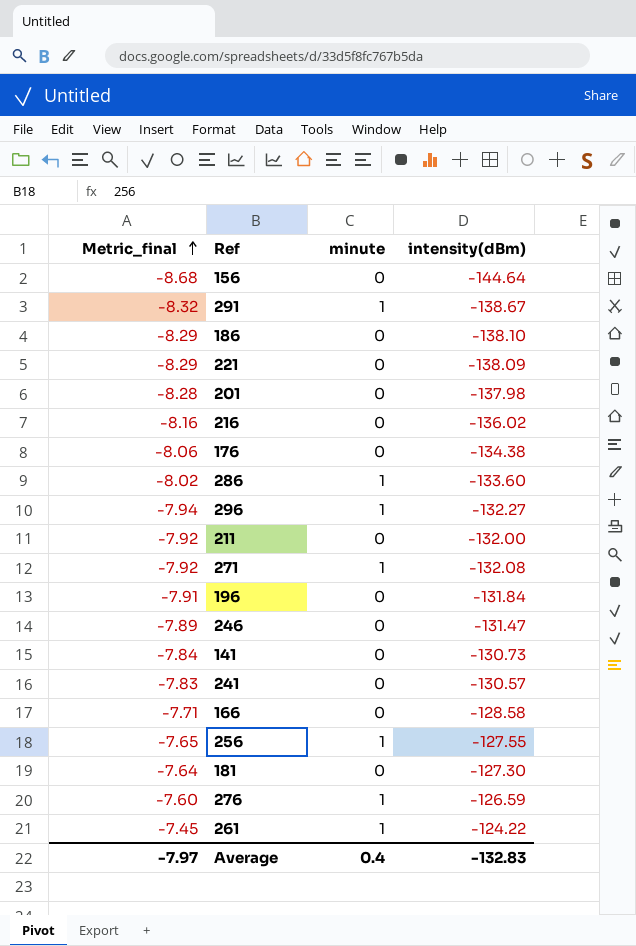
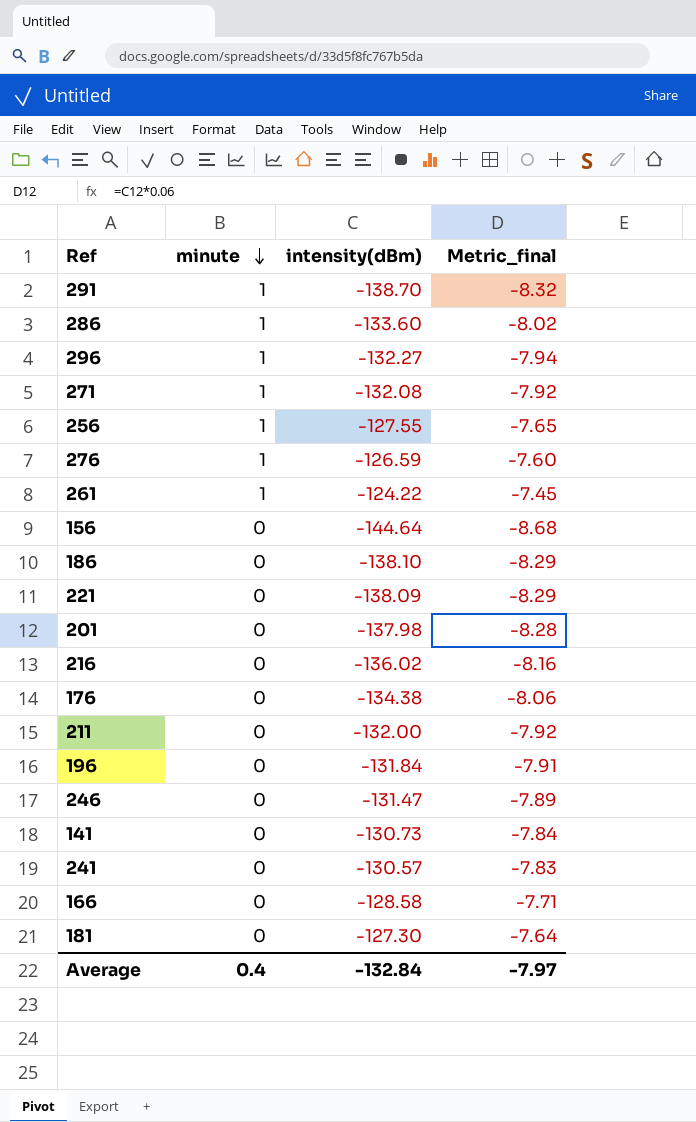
row order: Metric_final ascending -> minute descending
column Metric_final | position: 1 -> 4
291 | intensity(dBm): -138.67 -> -138.70
Average | intensity(dBm): -132.83 -> -132.84

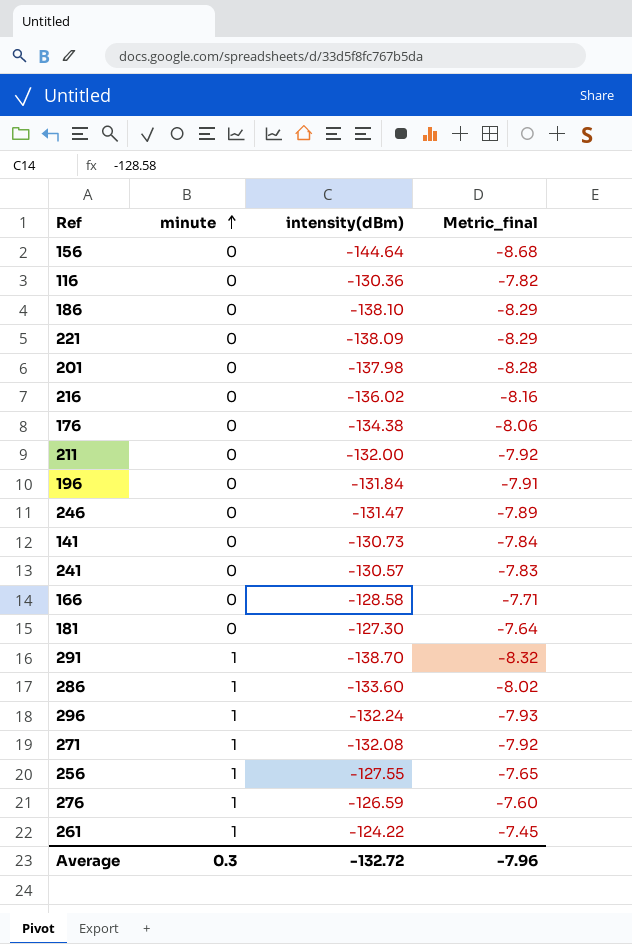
row order: minute descending -> minute ascending
row 116: none -> 0 | -130.36 | -7.82
296 | intensity(dBm): -132.27 -> -132.24
296 | Metric_final: -7.94 -> -7.93
Average | minute: 0.4 -> 0.3
Average | intensity(dBm): -132.84 -> -132.72
Average | Metric_final: -7.97 -> -7.96

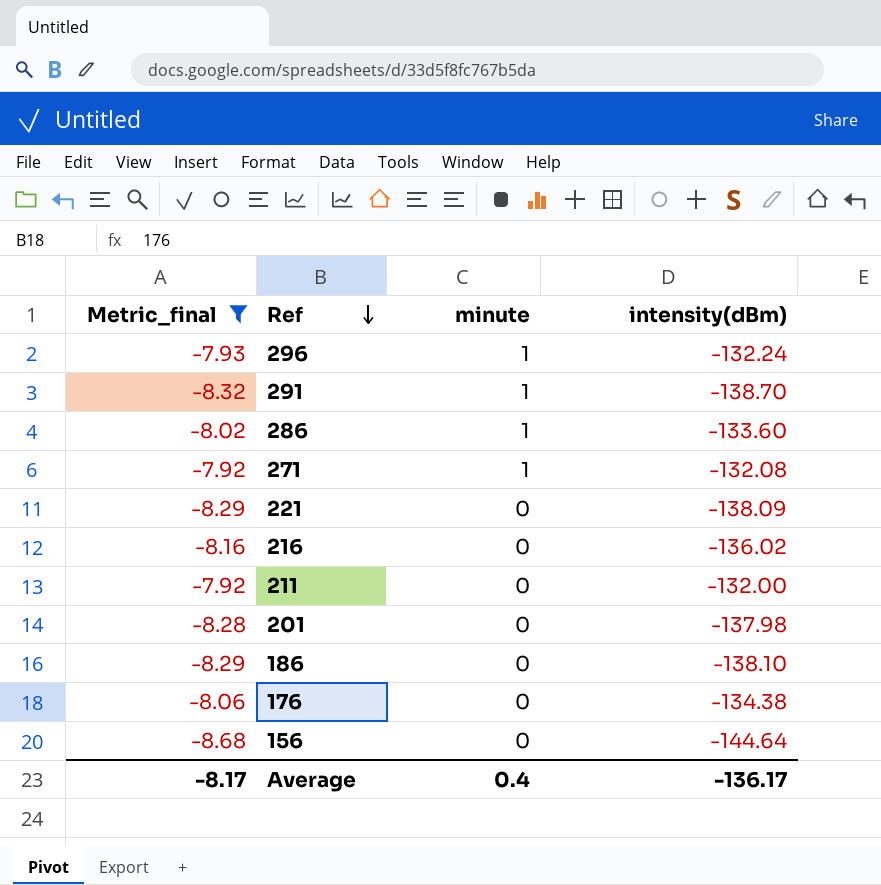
filter: none -> Metric_final <= -7.92
row order: minute ascending -> Ref descending
column Metric_final | position: 4 -> 1
Average | Metric_final: -7.96 -> -8.17
Average | minute: 0.3 -> 0.4
Average | intensity(dBm): -132.72 -> -136.17

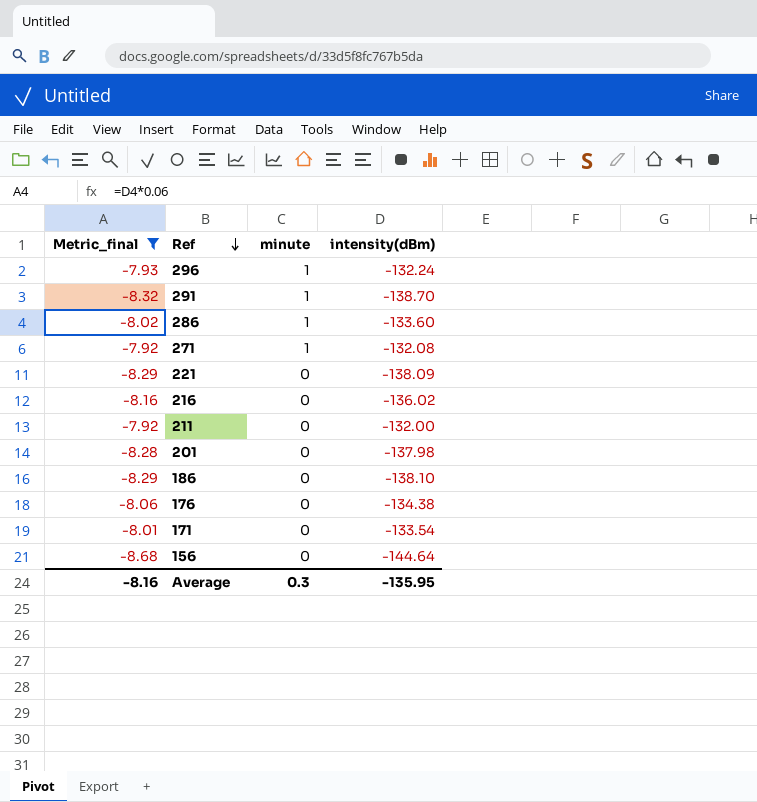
row 171: none -> -8.01 | 0 | -133.54
Average | Metric_final: -8.17 -> -8.16
Average | minute: 0.4 -> 0.3
Average | intensity(dBm): -136.17 -> -135.95

